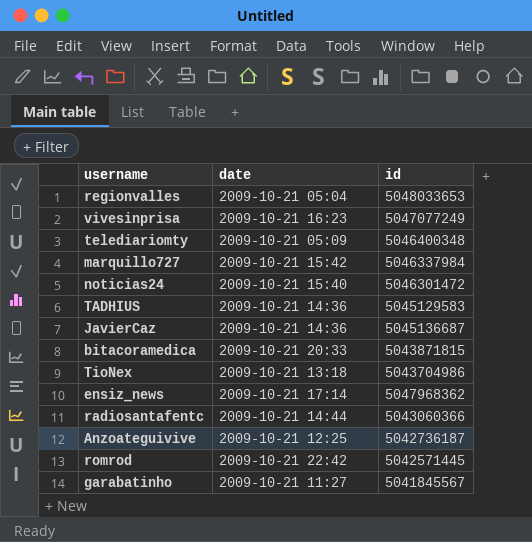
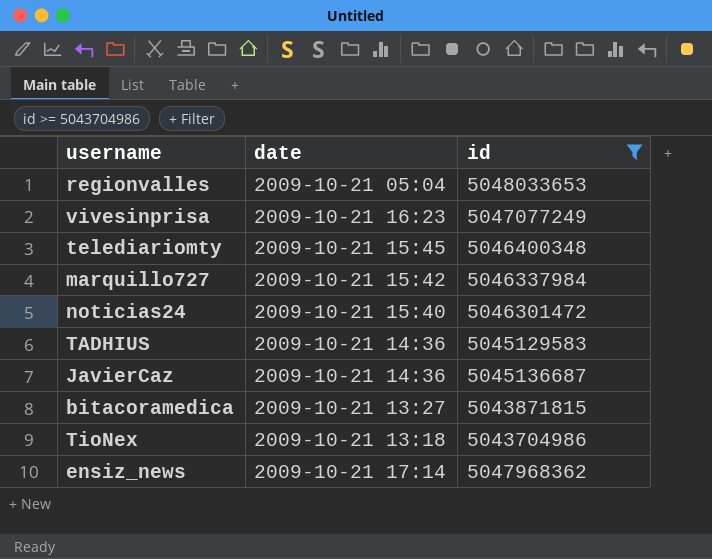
filter: none -> id >= 5043704986
telediariomty | date: 2009-10-21 05:09 -> 2009-10-21 15:45
bitacoramedica | date: 2009-10-21 20:33 -> 2009-10-21 13:27

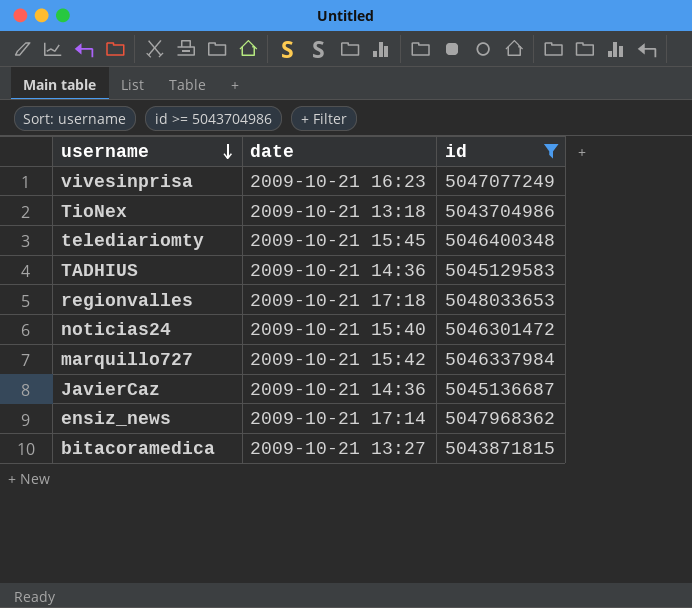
row order: none -> username descending
regionvalles | date: 2009-10-21 05:04 -> 2009-10-21 17:18

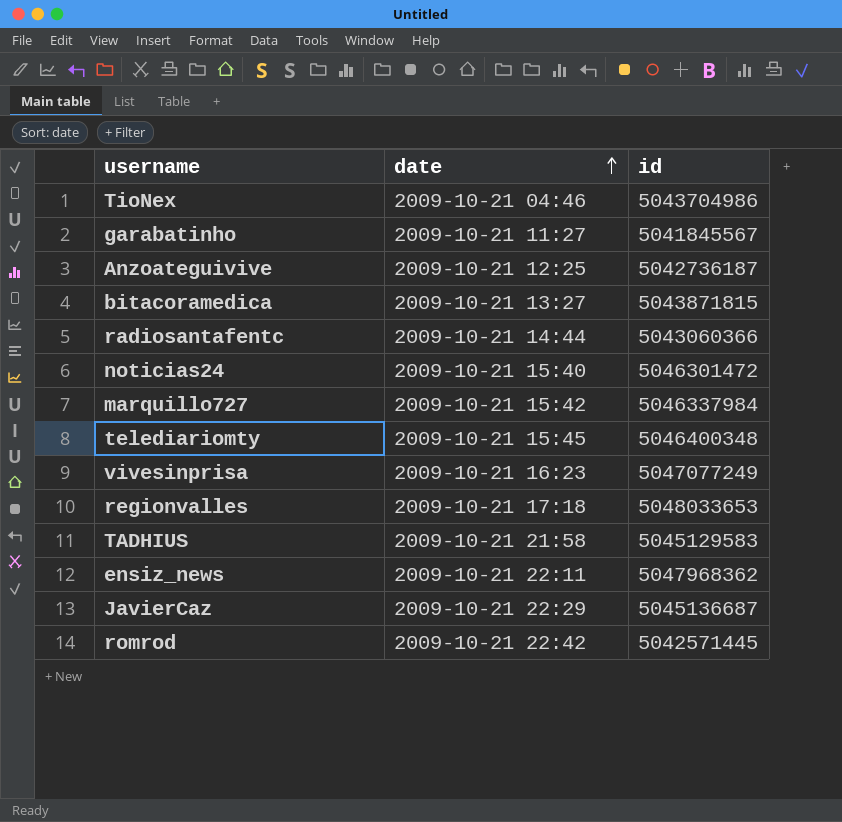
filter: id >= 5043704986 -> none
row order: username descending -> date ascending
TioNex | date: 2009-10-21 13:18 -> 2009-10-21 04:46
TADHIUS | date: 2009-10-21 14:36 -> 2009-10-21 21:58
ensiz_news | date: 2009-10-21 17:14 -> 2009-10-21 22:11
JavierCaz | date: 2009-10-21 14:36 -> 2009-10-21 22:29

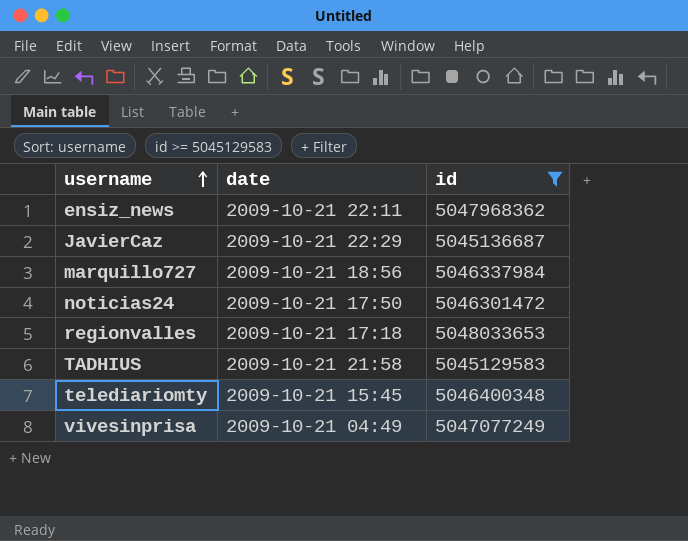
filter: none -> id >= 5045129583
row order: date ascending -> username ascending
marquillo727 | date: 2009-10-21 15:42 -> 2009-10-21 18:56
noticias24 | date: 2009-10-21 15:40 -> 2009-10-21 17:50
vivesinprisa | date: 2009-10-21 16:23 -> 2009-10-21 04:49

